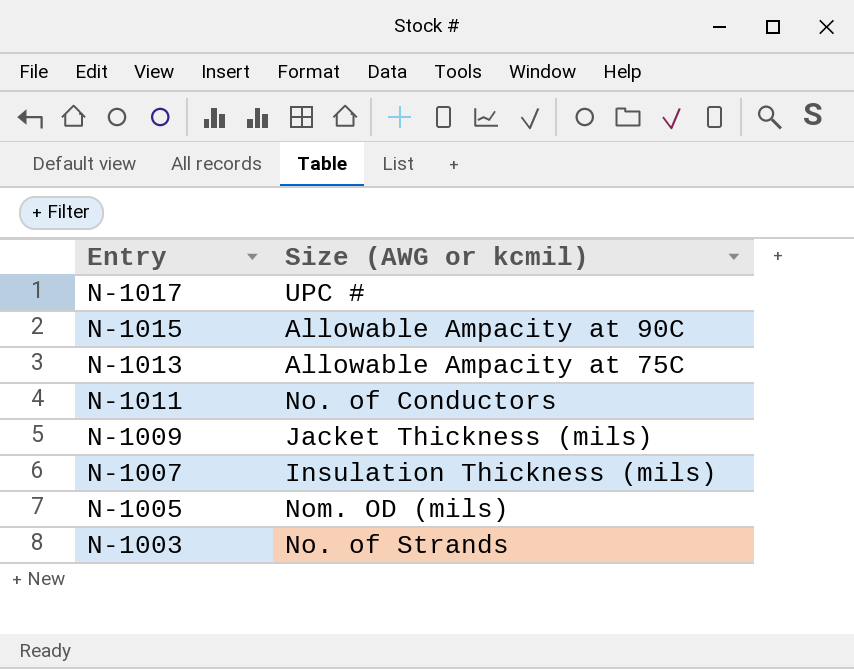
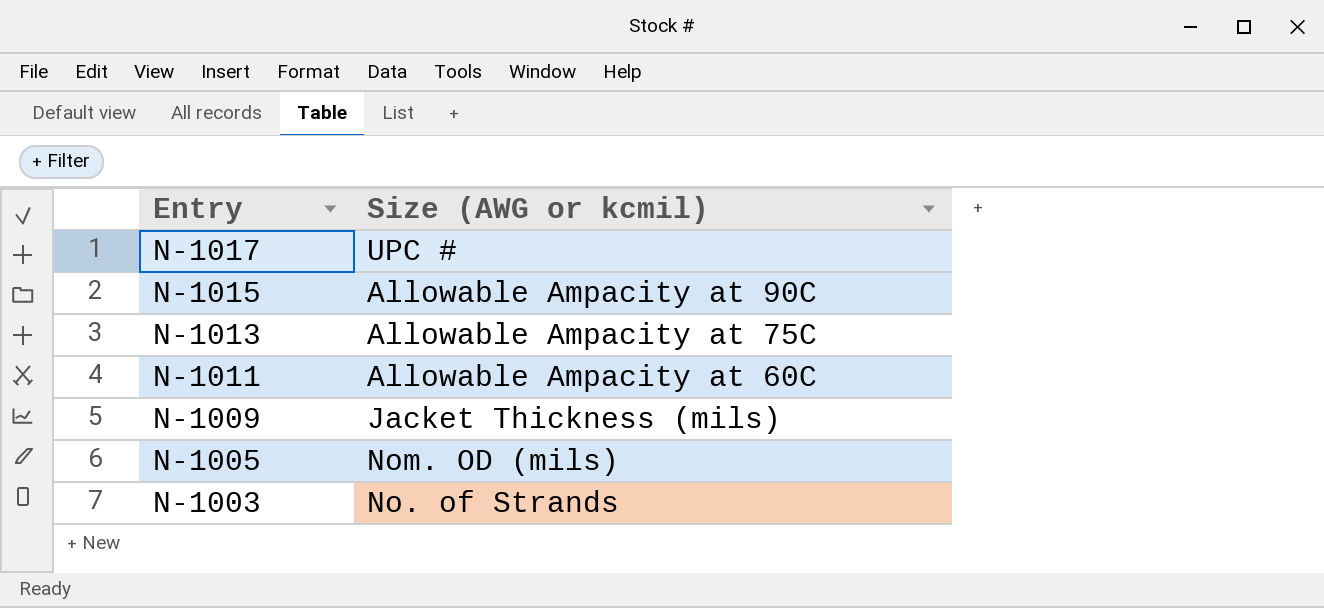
row N-1007: Insulation Thickness (mils) -> none
N-1011 | Size (AWG or kcmil): No. of Conductors -> Allowable Ampacity at 60C

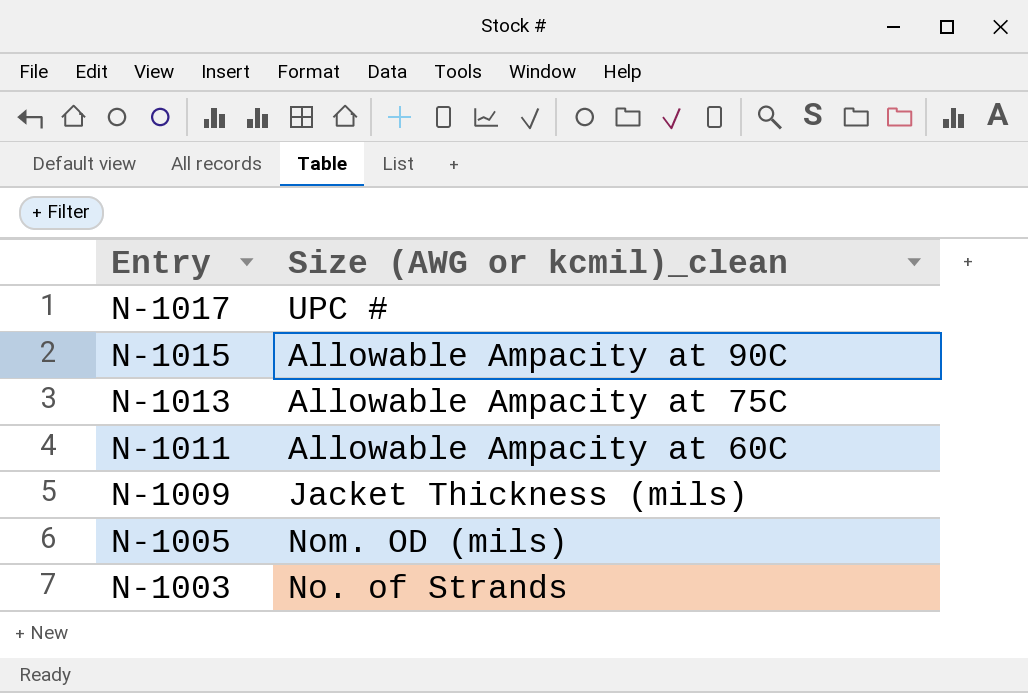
column name: Size (AWG or kcmil) -> Size (AWG or kcmil)_clean

